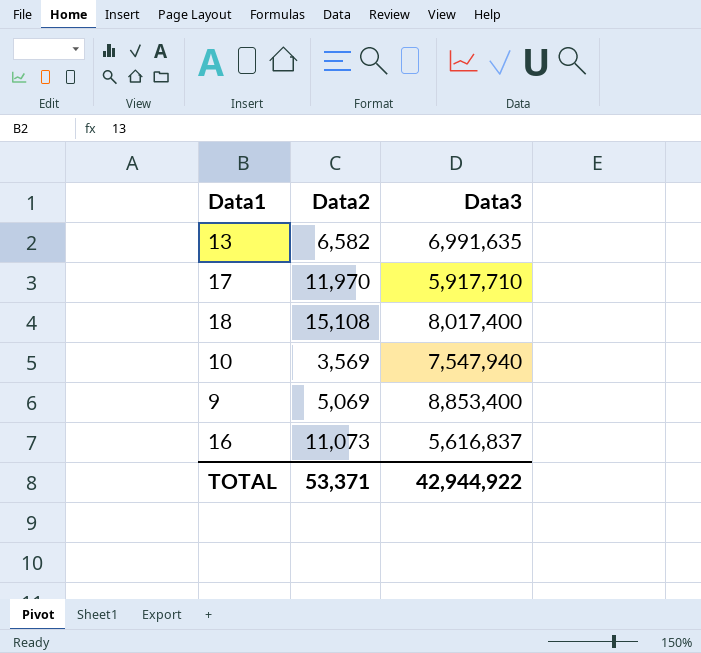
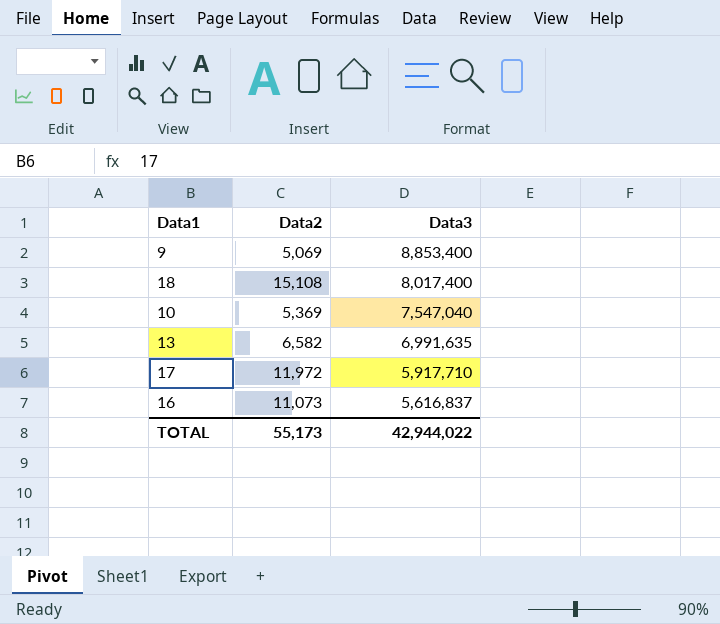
row order: none -> Data3 descending
10 | Data2: 3,569 -> 5,369
10 | Data3: 7,547,940 -> 7,547,040
17 | Data2: 11,970 -> 11,972
TOTAL | Data2: 53,371 -> 55,173
TOTAL | Data3: 42,944,922 -> 42,944,022

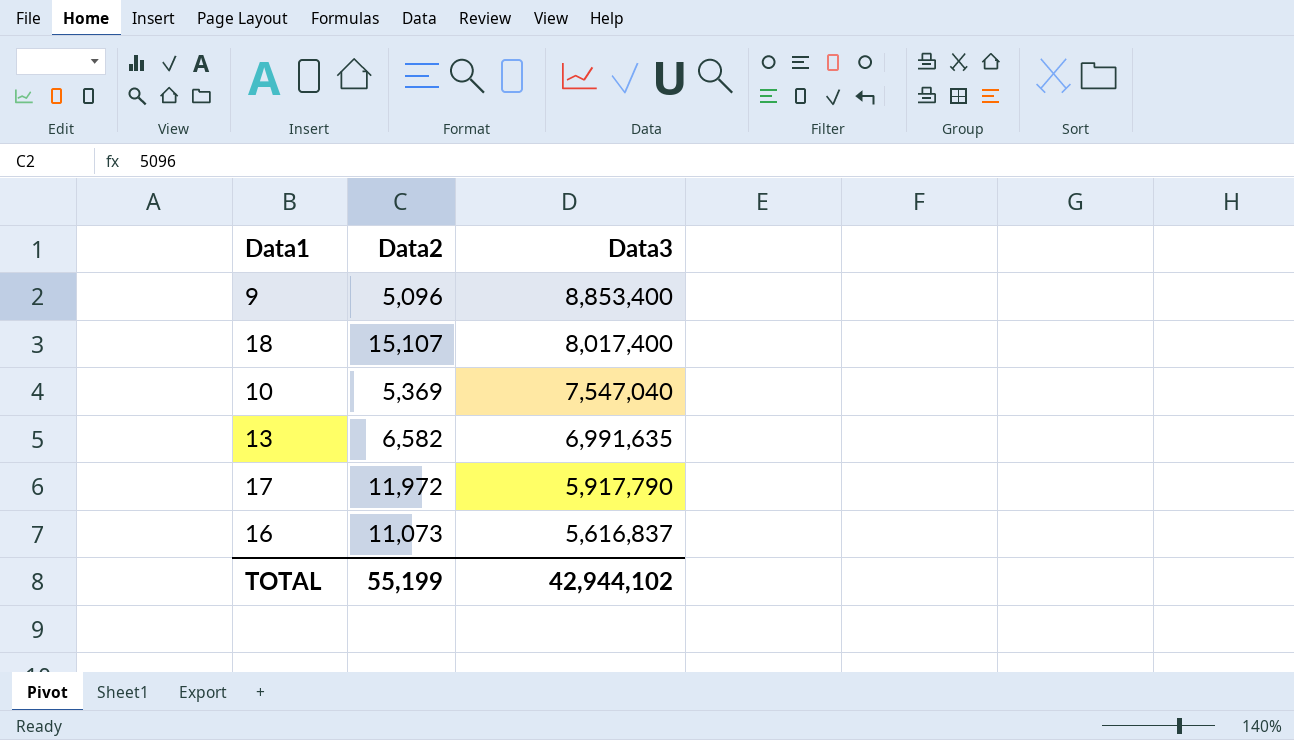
9 | Data2: 5,069 -> 5,096
18 | Data2: 15,108 -> 15,107
17 | Data3: 5,917,710 -> 5,917,790
TOTAL | Data2: 55,173 -> 55,199
TOTAL | Data3: 42,944,022 -> 42,944,102

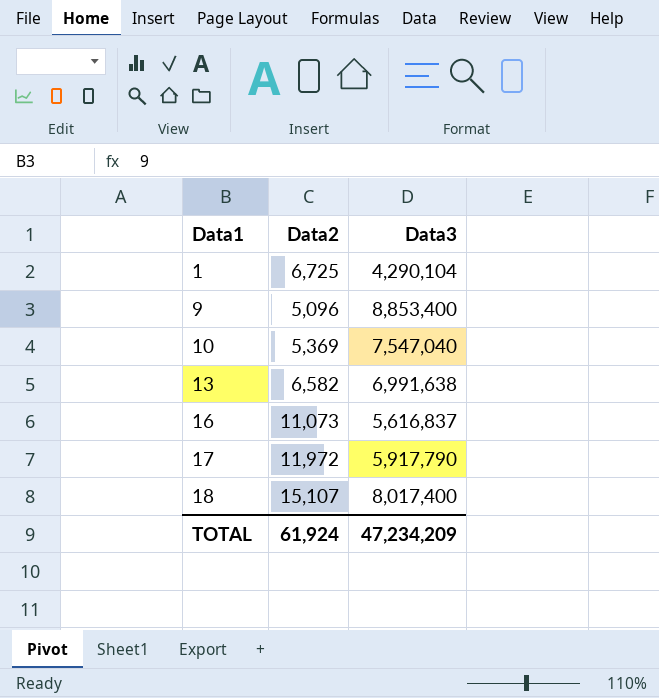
row order: Data3 descending -> Data1 ascending
row 1: none -> 6,725 | 4,290,104
13 | Data3: 6,991,635 -> 6,991,638
TOTAL | Data2: 55,199 -> 61,924
TOTAL | Data3: 42,944,102 -> 47,234,209

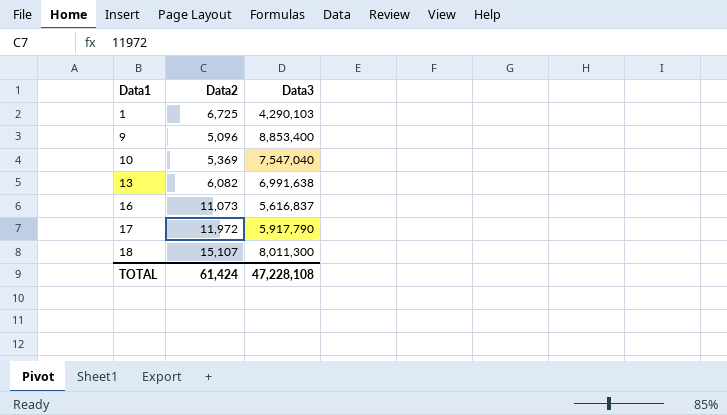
1 | Data3: 4,290,104 -> 4,290,103
13 | Data2: 6,582 -> 6,082
18 | Data3: 8,017,400 -> 8,011,300
TOTAL | Data2: 61,924 -> 61,424
TOTAL | Data3: 47,234,209 -> 47,228,108

